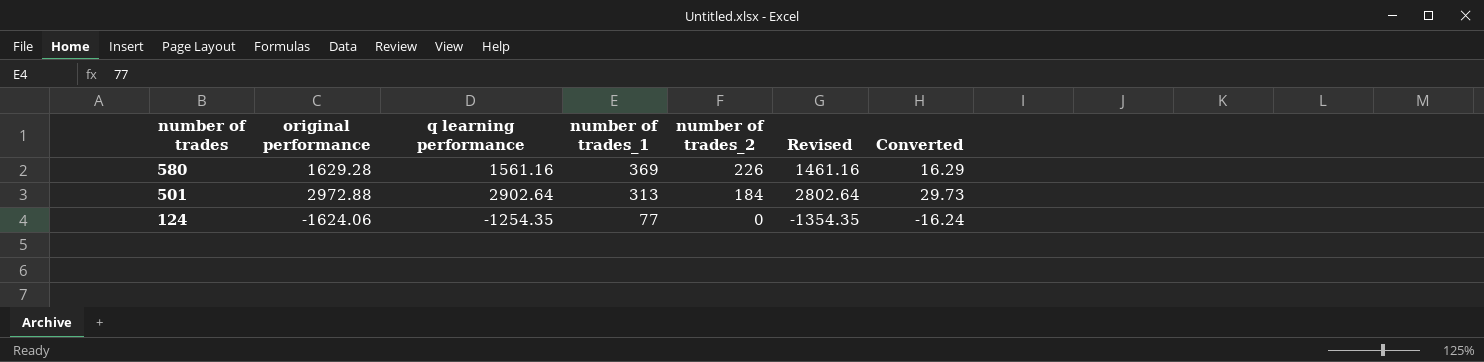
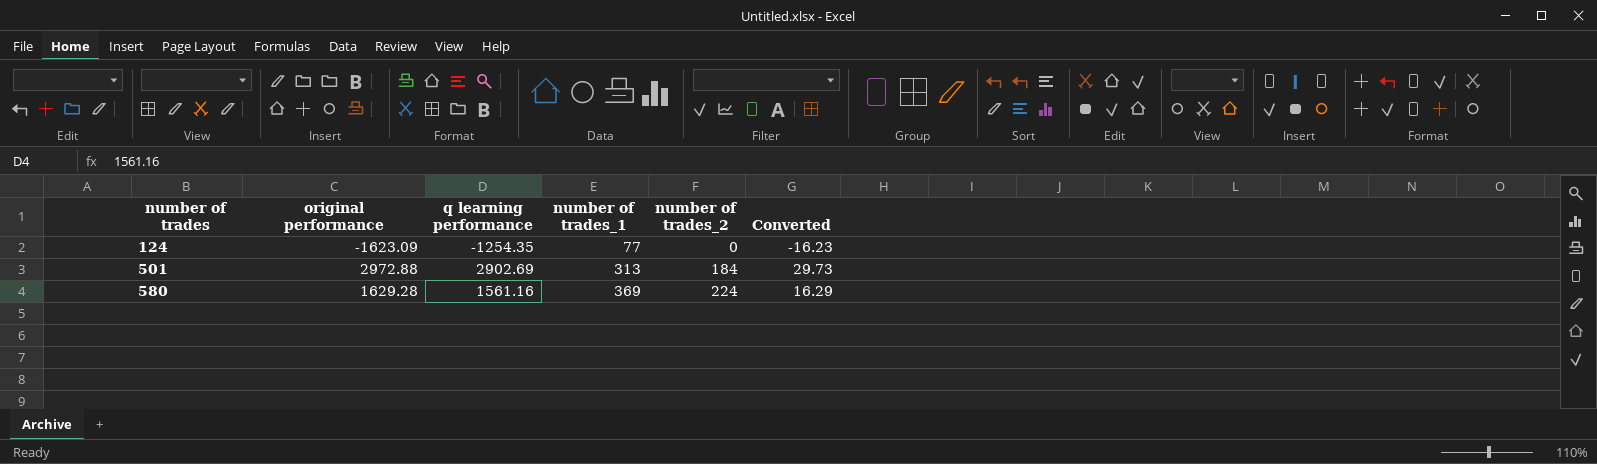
row order: number of trades descending -> number of trades ascending
column Revised | formula: [q learning performance] - 100 -> none
124 | original performance: -1624.06 -> -1623.09
124 | Converted: -16.24 -> -16.23
501 | q learning performance: 2902.64 -> 2902.69
580 | number of trades_2: 226 -> 224

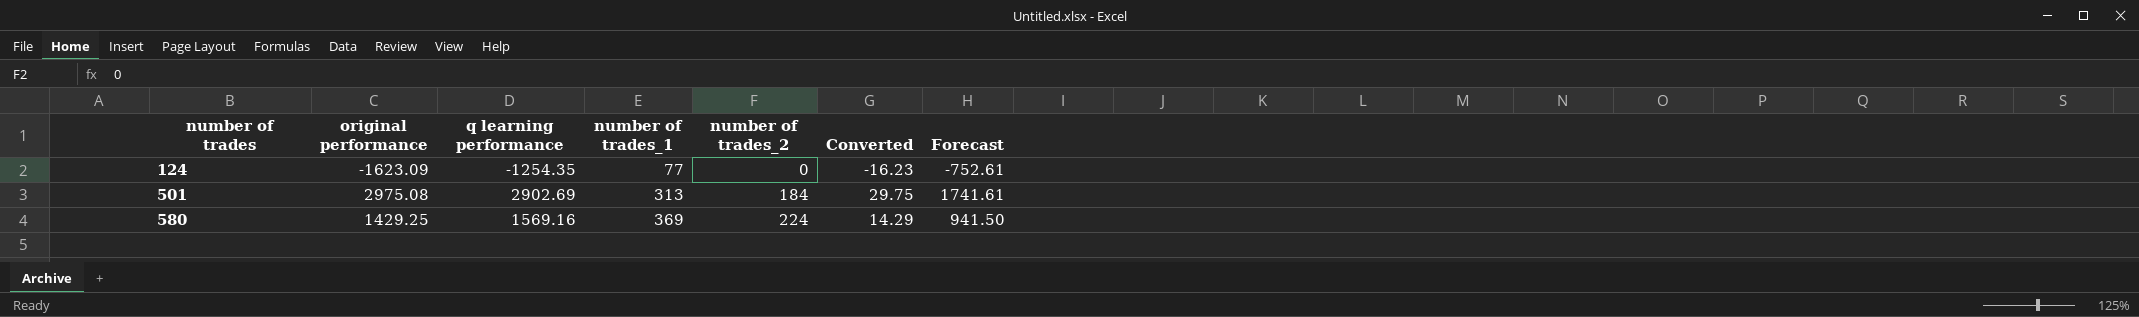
column Forecast | formula: none -> [q learning performance] * 0.6
501 | original performance: 2972.88 -> 2975.08
501 | Converted: 29.73 -> 29.75
580 | original performance: 1629.28 -> 1429.25
580 | q learning performance: 1561.16 -> 1569.16
580 | Converted: 16.29 -> 14.29

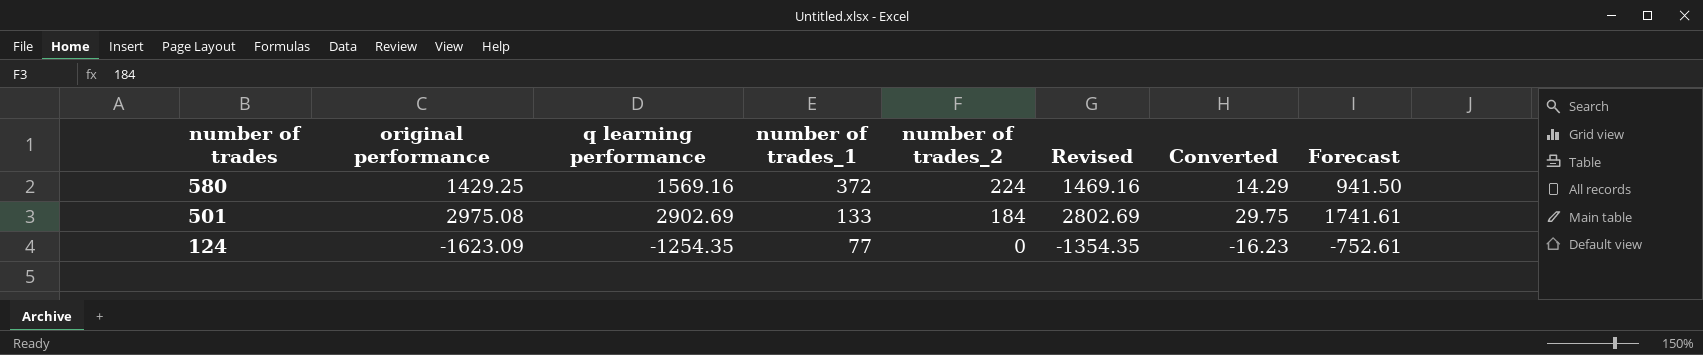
row order: number of trades ascending -> number of trades descending
column Revised | formula: none -> [q learning performance] - 100
580 | number of trades_1: 369 -> 372
501 | number of trades_1: 313 -> 133

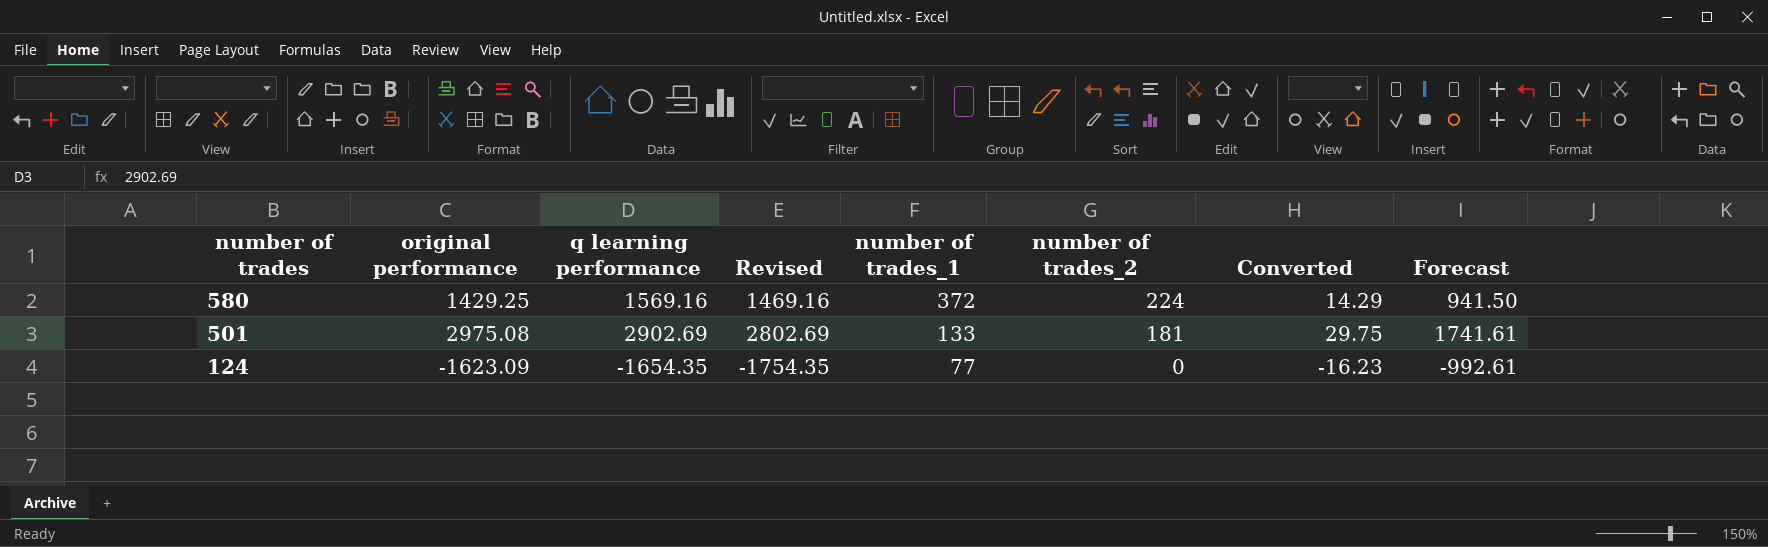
column Revised | position: 6 -> 4
501 | number of trades_2: 184 -> 181
124 | q learning performance: -1254.35 -> -1654.35
124 | Revised: -1354.35 -> -1754.35
124 | Forecast: -752.61 -> -992.61

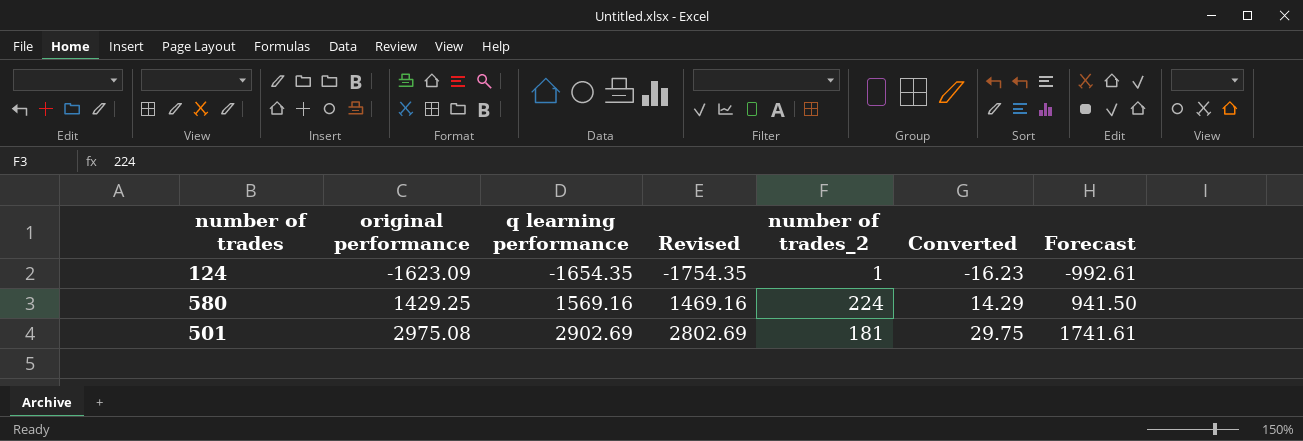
row order: number of trades descending -> original performance ascending
column number of trades_1 | position: 5 -> none
124 | number of trades_2: 0 -> 1

